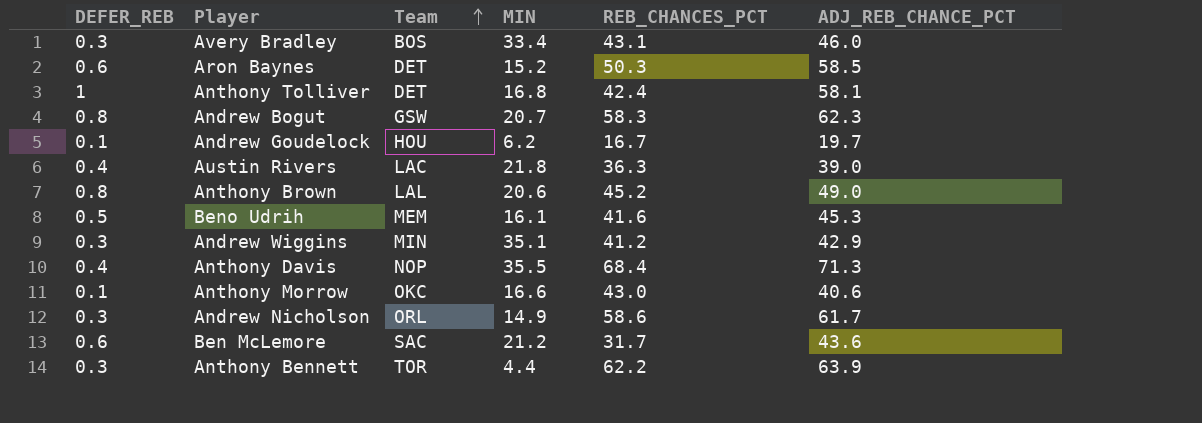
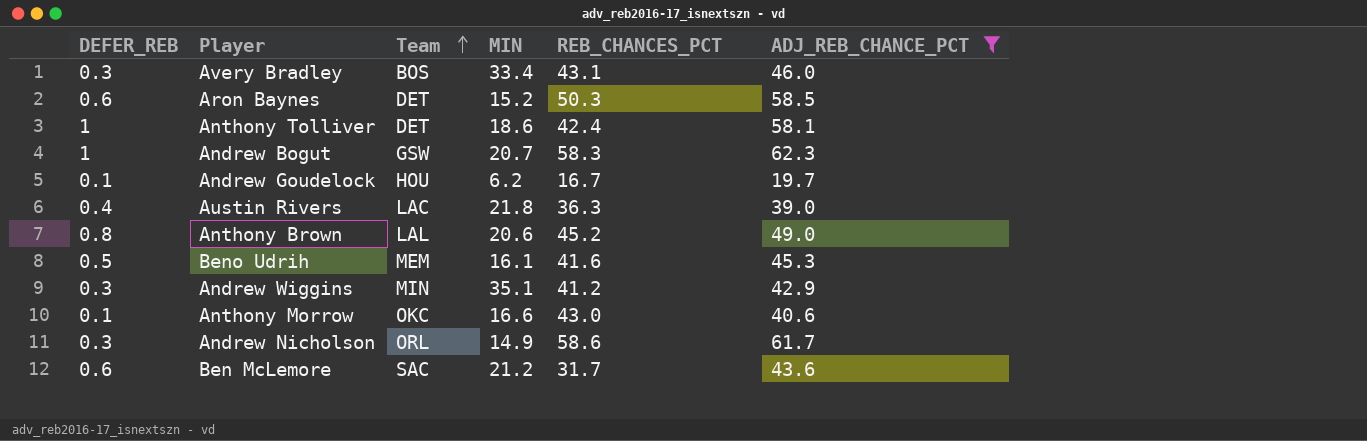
filter: none -> ADJ_REB_CHANCE_PCT <= 62.3
Anthony Tolliver | MIN: 16.8 -> 18.6
Andrew Bogut | DEFER_REB: 0.8 -> 1

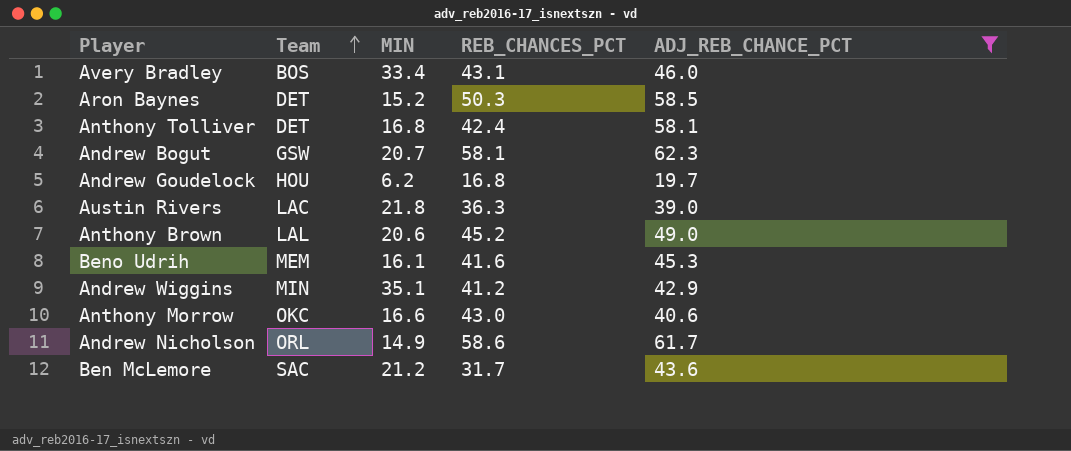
column DEFER_REB | position: 1 -> none
Anthony Tolliver | MIN: 18.6 -> 16.8
Andrew Bogut | REB_CHANCES_PCT: 58.3 -> 58.1
Andrew Goudelock | REB_CHANCES_PCT: 16.7 -> 16.8

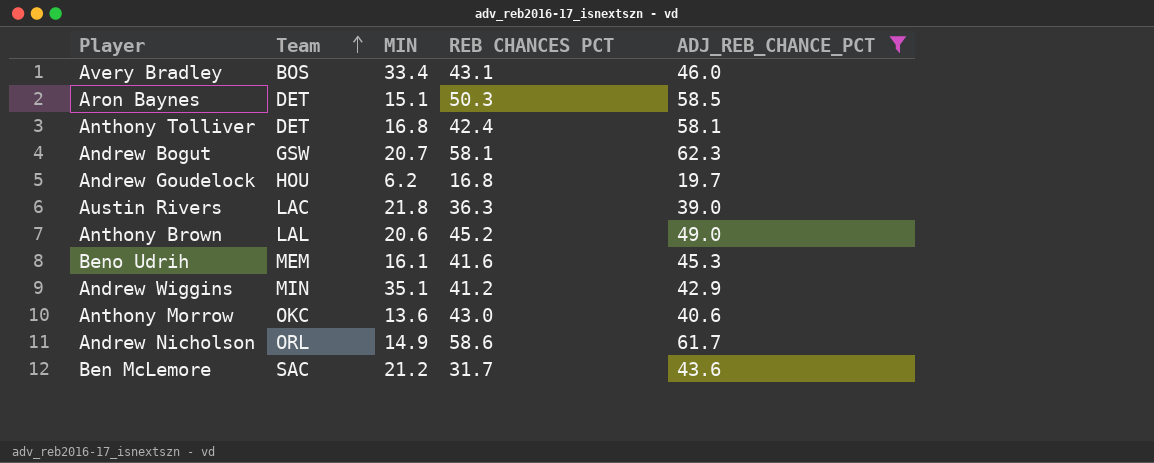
column name: REB_CHANCES_PCT -> REB CHANCES PCT
Aron Baynes | MIN: 15.2 -> 15.1
Anthony Morrow | MIN: 16.6 -> 13.6

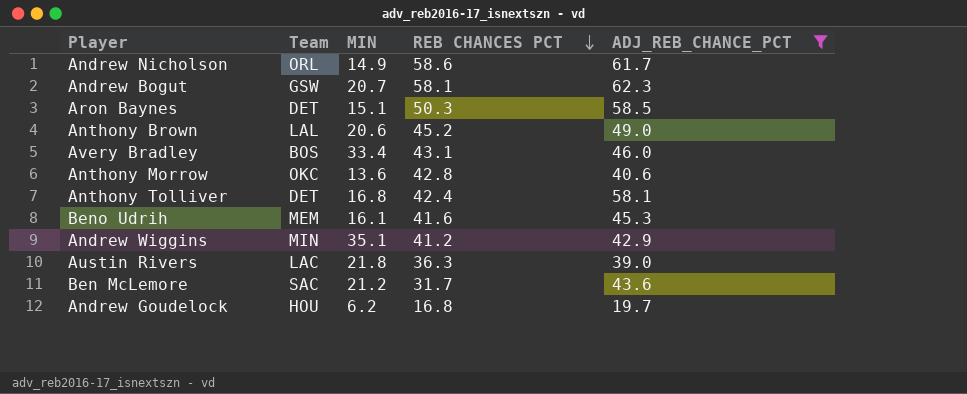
row order: Team ascending -> REB CHANCES PCT descending
Anthony Morrow | REB CHANCES PCT: 43.0 -> 42.8

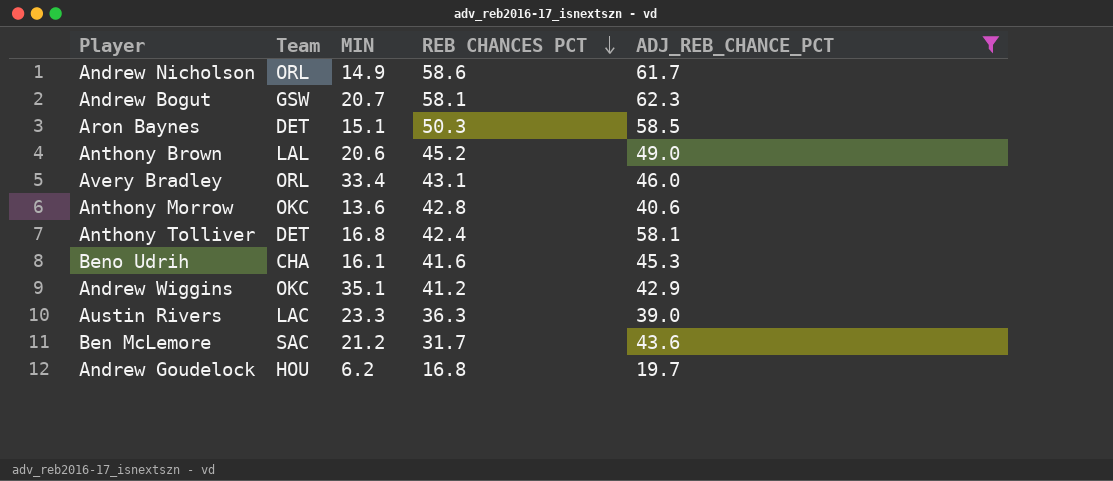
Avery Bradley | Team: BOS -> ORL
Beno Udrih | Team: MEM -> CHA
Andrew Wiggins | Team: MIN -> OKC
Austin Rivers | MIN: 21.8 -> 23.3

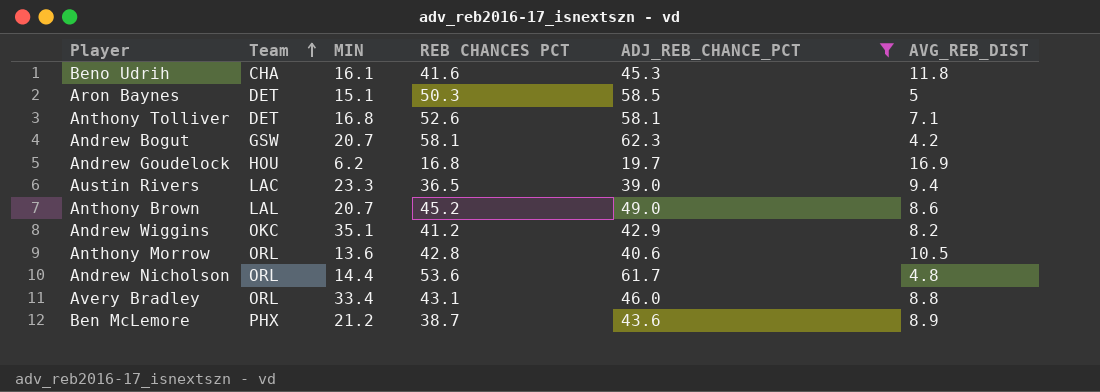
row order: REB CHANCES PCT descending -> Team ascending
column AVG_REB_DIST | position: none -> 6
Anthony Tolliver | REB CHANCES PCT: 42.4 -> 52.6
Austin Rivers | REB CHANCES PCT: 36.3 -> 36.5
Anthony Brown | MIN: 20.6 -> 20.7
Anthony Morrow | Team: OKC -> ORL
Andrew Nicholson | MIN: 14.9 -> 14.4
Andrew Nicholson | REB CHANCES PCT: 58.6 -> 53.6
Ben McLemore | Team: SAC -> PHX
Ben McLemore | REB CHANCES PCT: 31.7 -> 38.7

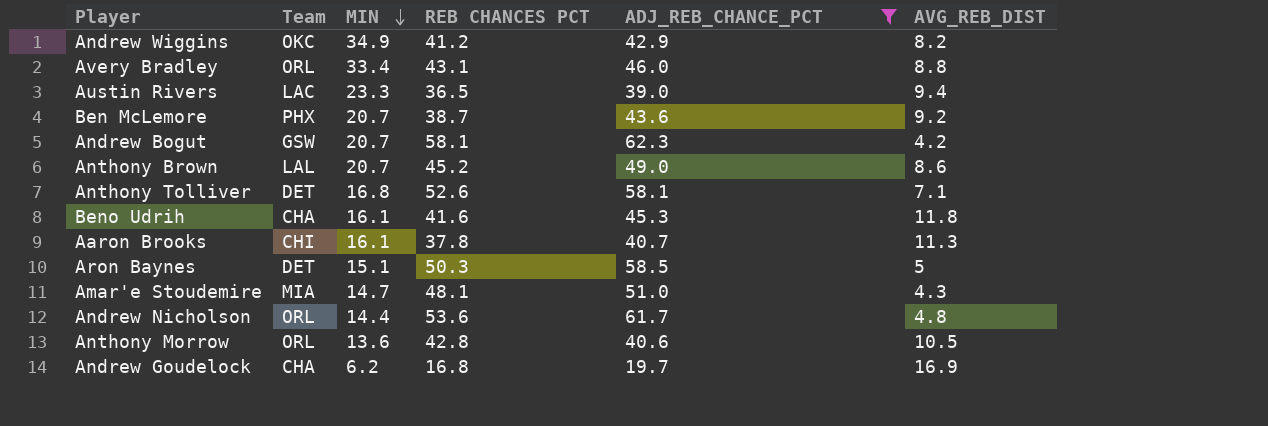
row order: Team ascending -> MIN descending
Andrew Wiggins | MIN: 35.1 -> 34.9
Ben McLemore | MIN: 21.2 -> 20.7
Ben McLemore | AVG_REB_DIST: 8.9 -> 9.2
row Aaron Brooks: none -> CHI | 16.1 | 37.8 | 40.7 | 11.3
row Amar'e Stoudemire: none -> MIA | 14.7 | 48.1 | 51.0 | 4.3
Andrew Goudelock | Team: HOU -> CHA

